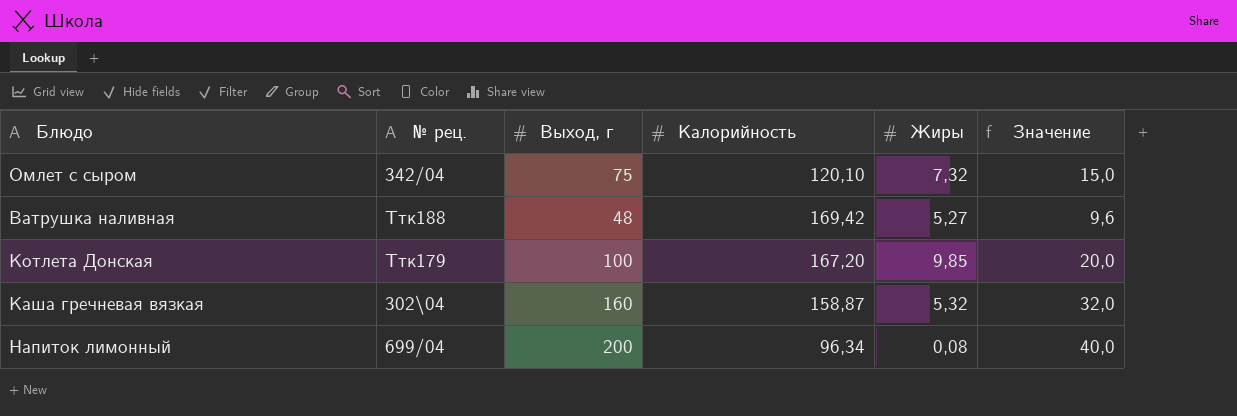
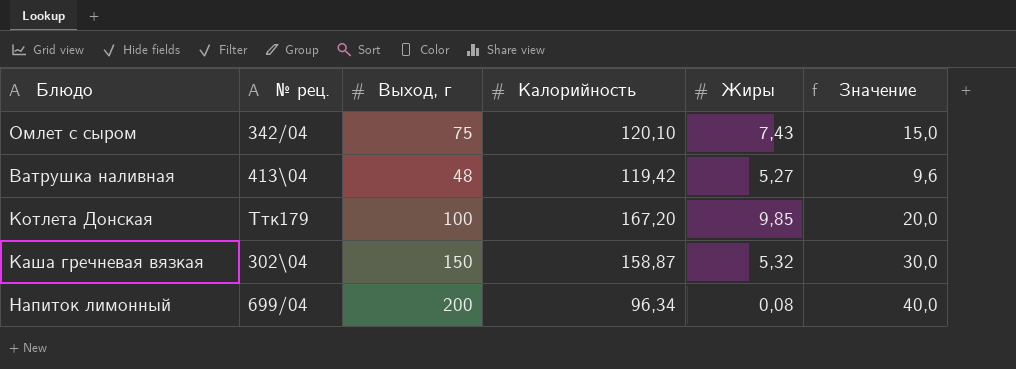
Омлет с сыром | Жиры: 7,32 -> 7,43
Ватрушка наливная | № рец.: Ттк188 -> 413\04
Ватрушка наливная | Калорийность: 169,42 -> 119,42
Каша гречневая вязкая | Выход, г: 160 -> 150
Каша гречневая вязкая | Значение: 32,0 -> 30,0

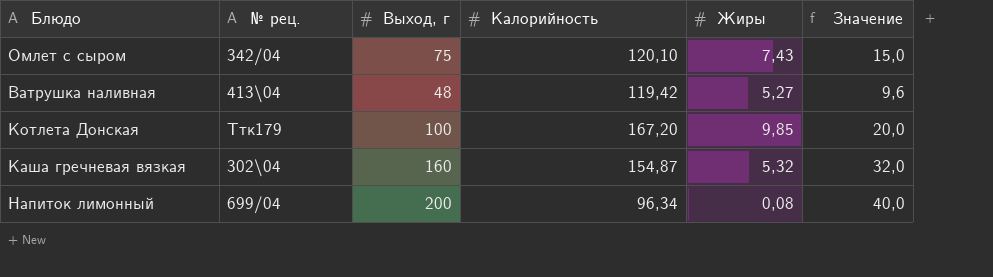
Каша гречневая вязкая | Выход, г: 150 -> 160
Каша гречневая вязкая | Калорийность: 158,87 -> 154,87
Каша гречневая вязкая | Значение: 30,0 -> 32,0

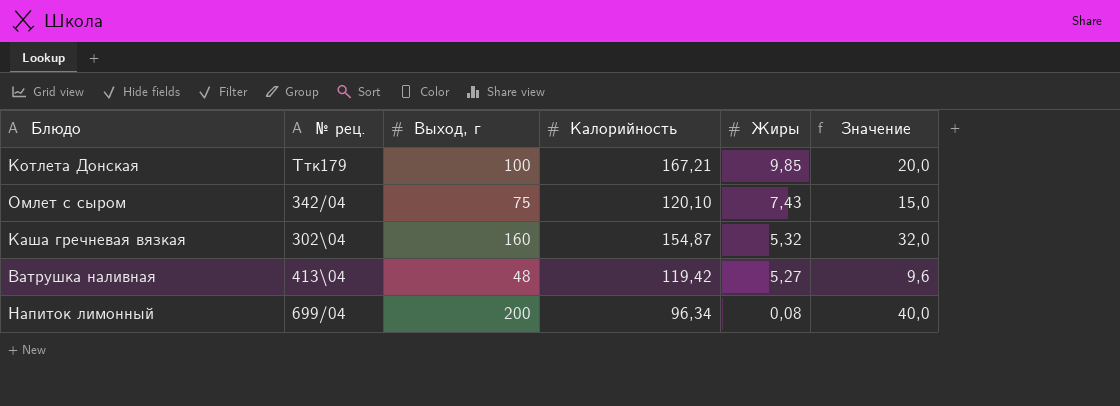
row order: none -> Жиры descending
Котлета Донская | Калорийность: 167,20 -> 167,21

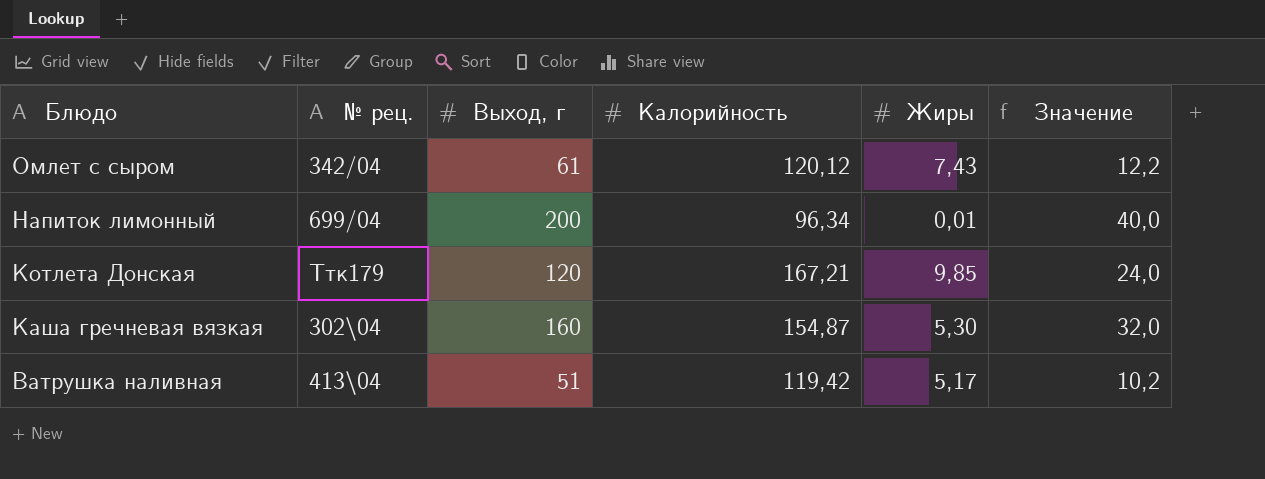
row order: Жиры descending -> Блюдо descending
Омлет с сыром | Выход, г: 75 -> 61
Омлет с сыром | Калорийность: 120,10 -> 120,12
Омлет с сыром | Значение: 15,0 -> 12,2
Напиток лимонный | Жиры: 0,08 -> 0,01
Котлета Донская | Выход, г: 100 -> 120
Котлета Донская | Значение: 20,0 -> 24,0
Каша гречневая вязкая | Жиры: 5,32 -> 5,30
Ватрушка наливная | Выход, г: 48 -> 51
Ватрушка наливная | Жиры: 5,27 -> 5,17
Ватрушка наливная | Значение: 9,6 -> 10,2

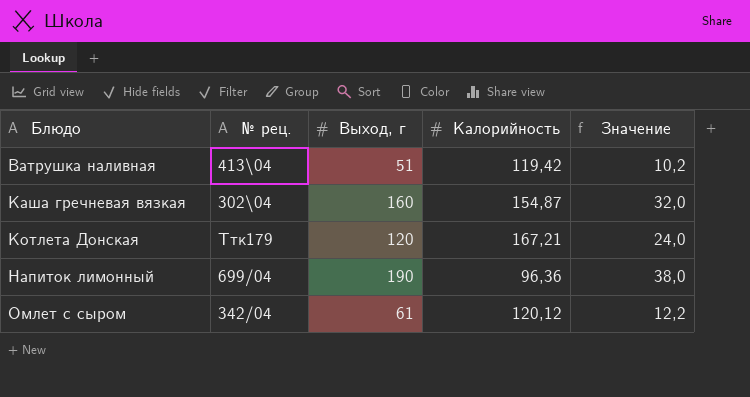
row order: Блюдо descending -> Блюдо ascending
column Жиры | position: 5 -> none
Напиток лимонный | Выход, г: 200 -> 190
Напиток лимонный | Калорийность: 96,34 -> 96,36
Напиток лимонный | Значение: 40,0 -> 38,0

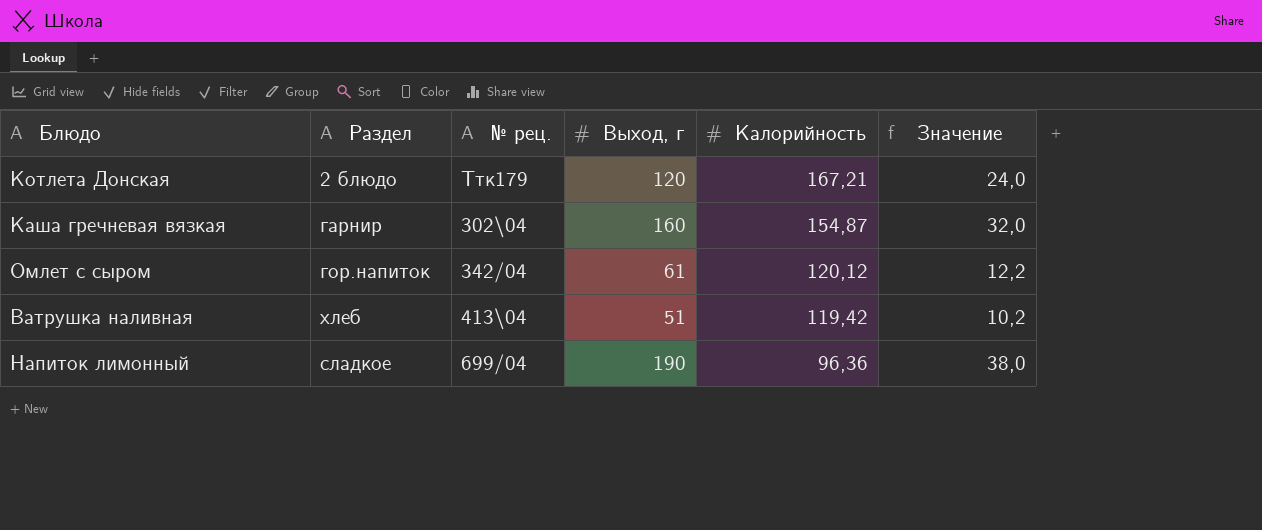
row order: Блюдо ascending -> Калорийность descending
column Раздел | position: none -> 2

